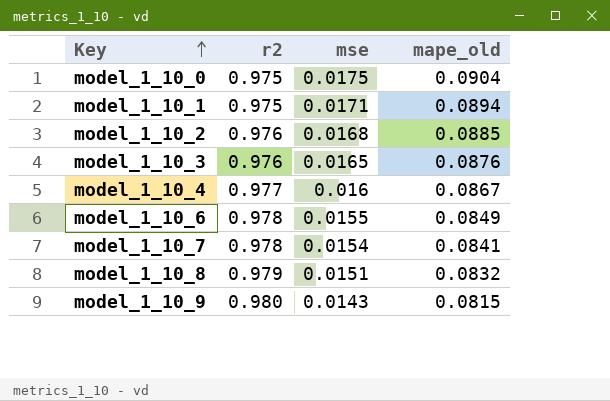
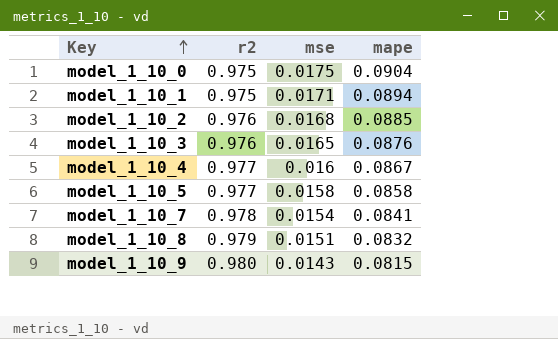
column name: mape_old -> mape
row model_1_10_6: 0.978 | 0.0155 | 0.0849 -> none
row model_1_10_5: none -> 0.977 | 0.0158 | 0.0858

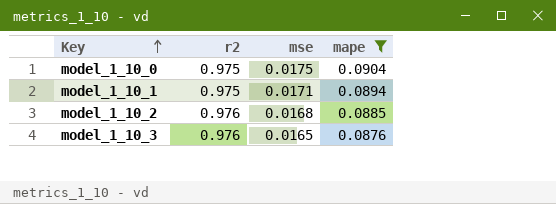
filter: none -> mape >= 0.0876

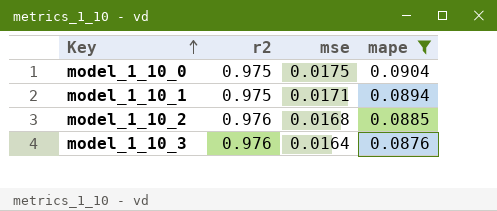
model_1_10_3 | mse: 0.0165 -> 0.0164

